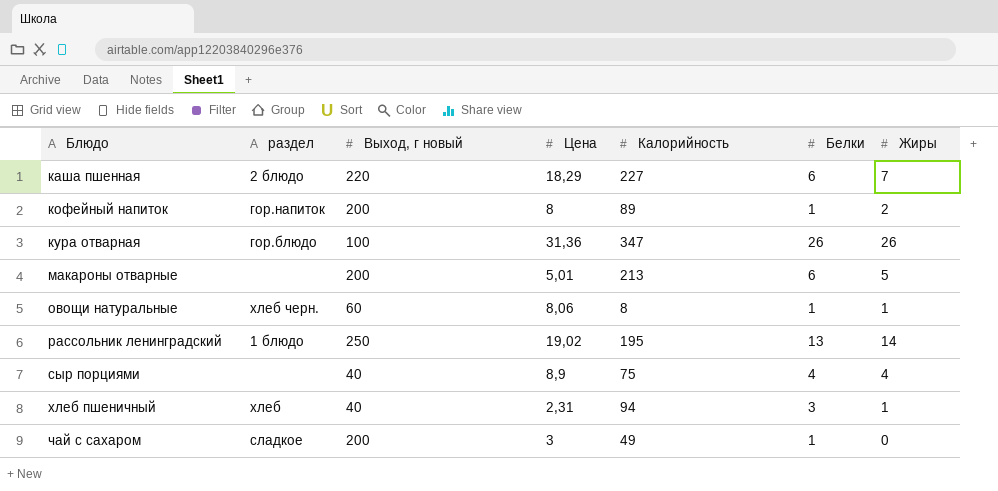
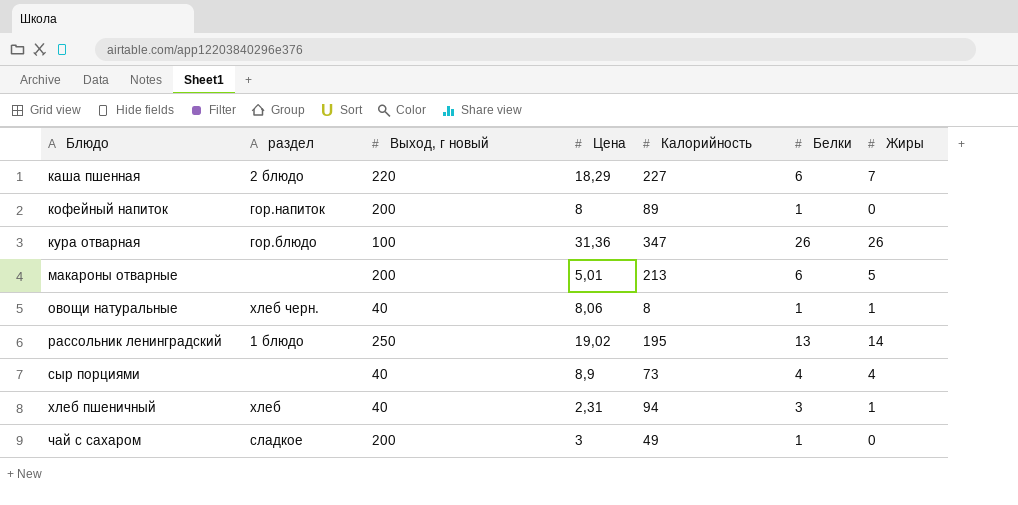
кофейный напиток | Жиры: 2 -> 0
овощи натуральные | Выход, г новый: 60 -> 40
сыр порциями | Калорийность: 75 -> 73

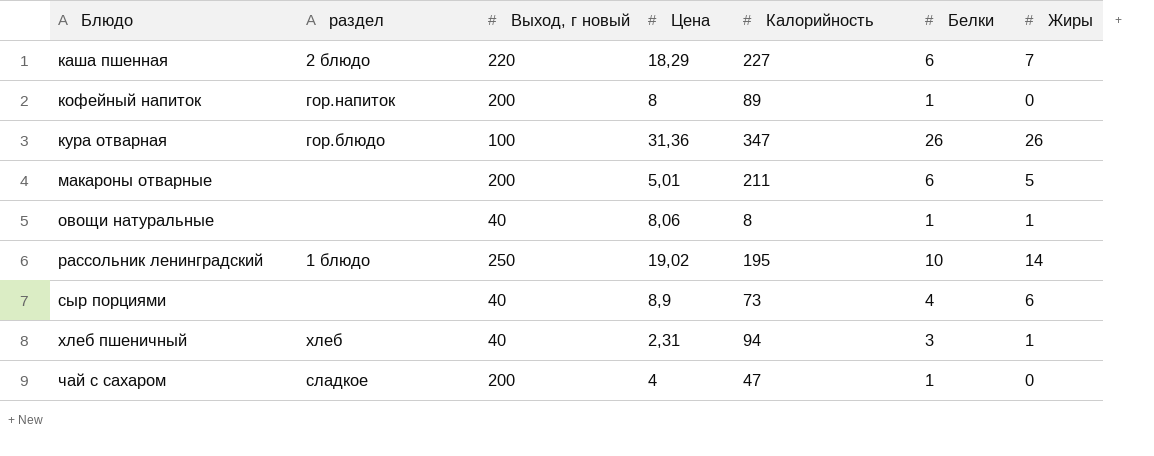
макароны отварные | Калорийность: 213 -> 211
овощи натуральные | раздел: хлеб черн. -> none
рассольник ленинградский | Белки: 13 -> 10
сыр порциями | Жиры: 4 -> 6
чай с сахаром | Цена: 3 -> 4
чай с сахаром | Калорийность: 49 -> 47

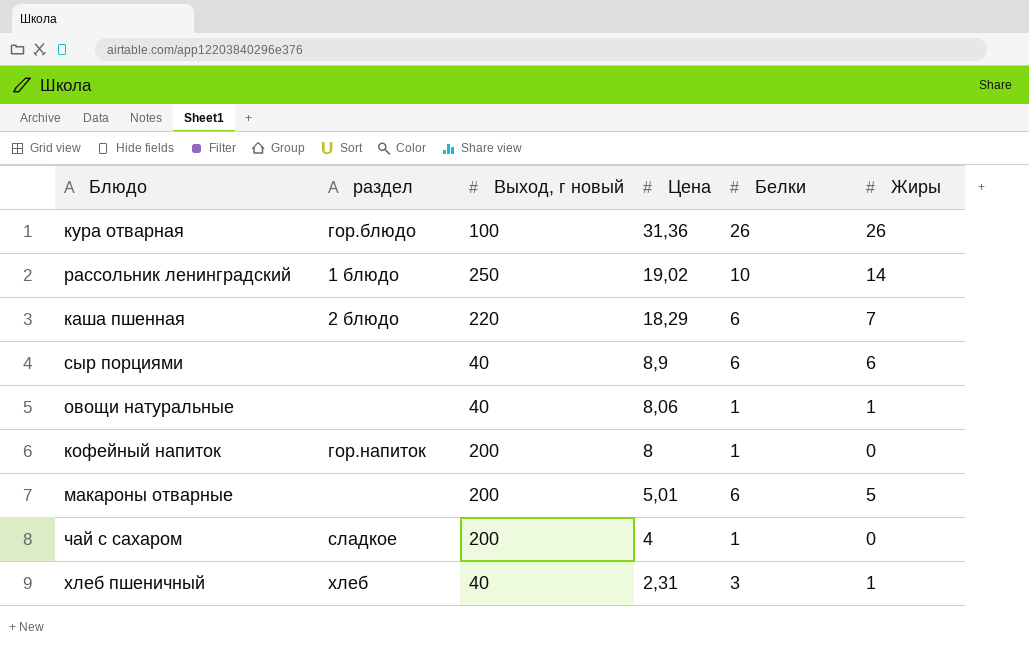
row order: Блюдо ascending -> Цена descending
column Калорийность | position: 5 -> none
сыр порциями | Белки: 4 -> 6

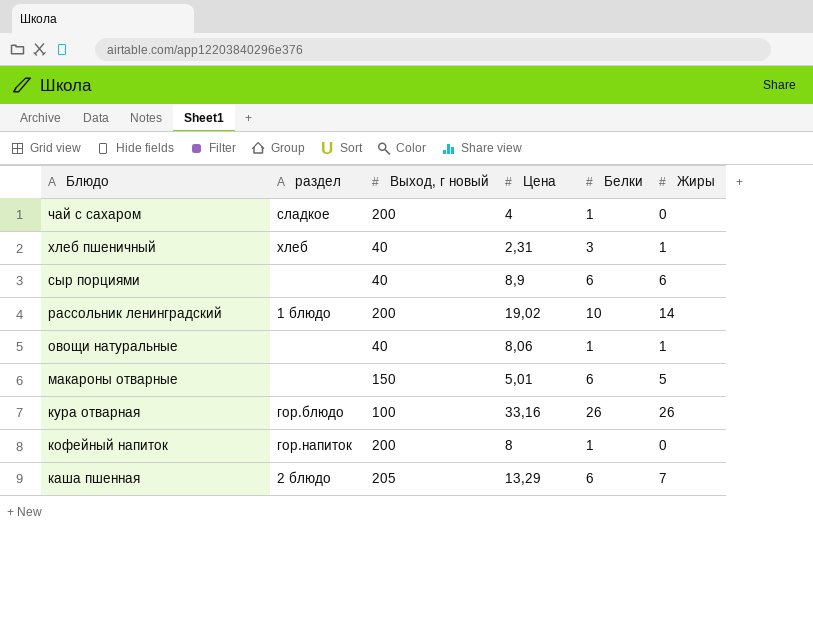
row order: Цена descending -> Блюдо descending
рассольник ленинградский | Выход, г новый: 250 -> 200
макароны отварные | Выход, г новый: 200 -> 150
кура отварная | Цена: 31,36 -> 33,16
каша пшенная | Выход, г новый: 220 -> 205
каша пшенная | Цена: 18,29 -> 13,29

